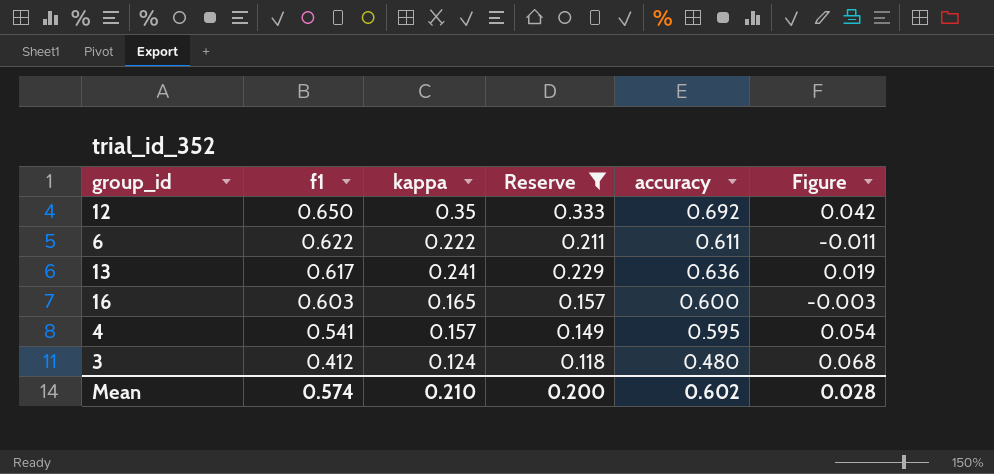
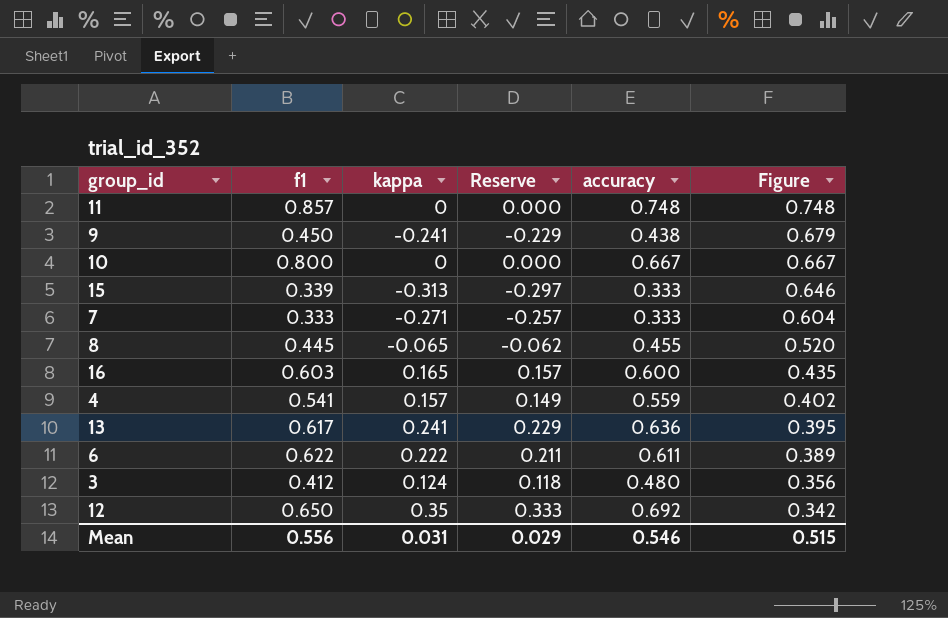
filter: Reserve >= 0.118 -> none
row order: f1 descending -> Figure descending
column Figure | formula: [accuracy] - [f1] -> [accuracy] - [kappa]
4 | accuracy: 0.595 -> 0.559
Mean | f1: 0.574 -> 0.556
Mean | kappa: 0.210 -> 0.031
Mean | Reserve: 0.200 -> 0.029
Mean | accuracy: 0.602 -> 0.546
Mean | Figure: 0.028 -> 0.515

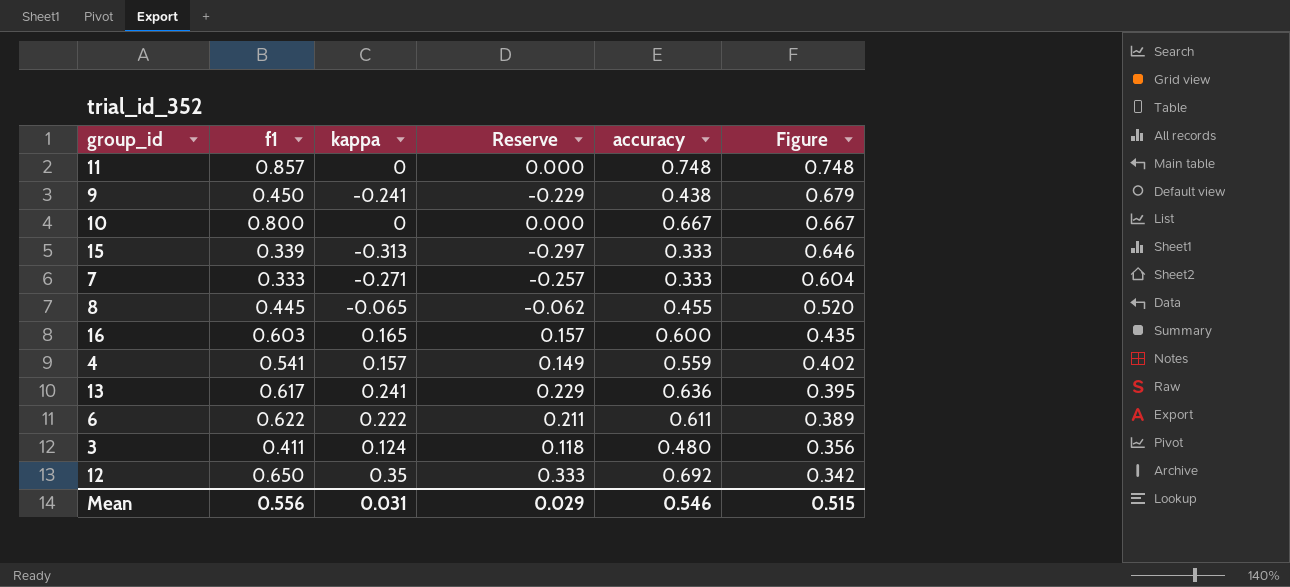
3 | f1: 0.412 -> 0.411

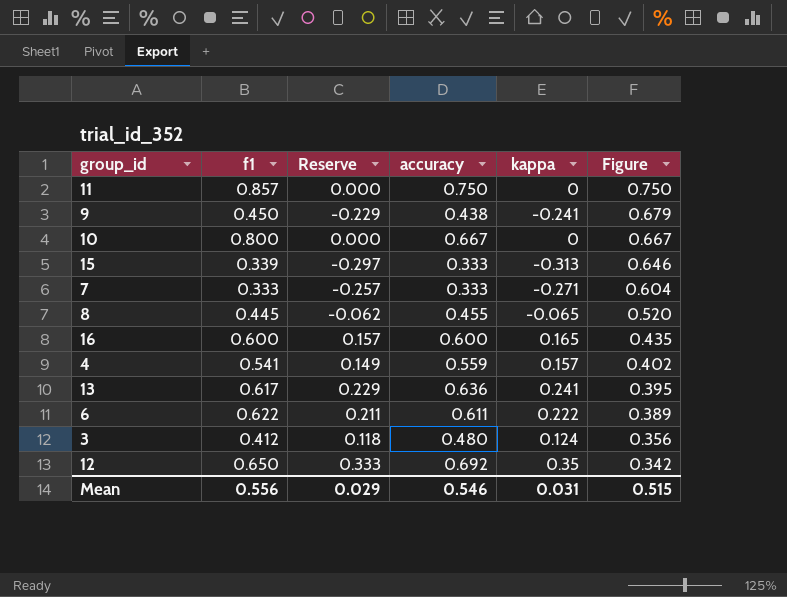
column kappa | position: 3 -> 5
11 | accuracy: 0.748 -> 0.750
11 | Figure: 0.748 -> 0.750
16 | f1: 0.603 -> 0.600
3 | f1: 0.411 -> 0.412

